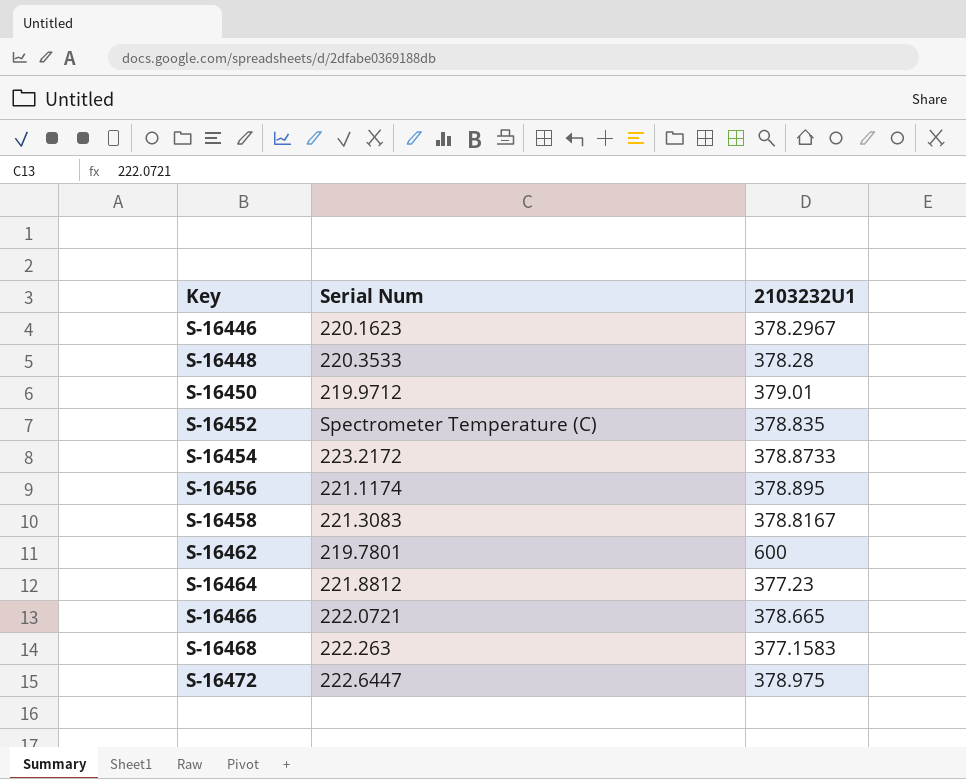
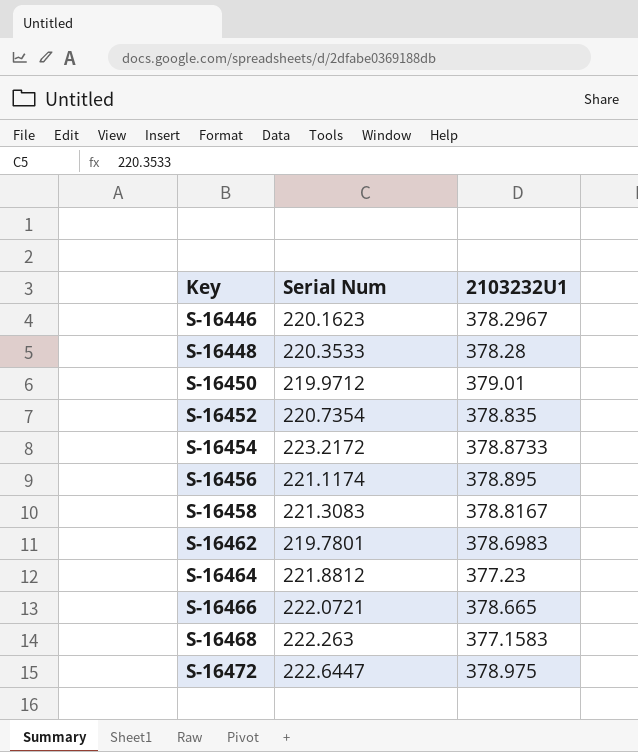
S-16452 | Serial Num: Spectrometer Temperature (C) -> 220.7354
S-16462 | 2103232U1: 600 -> 378.6983

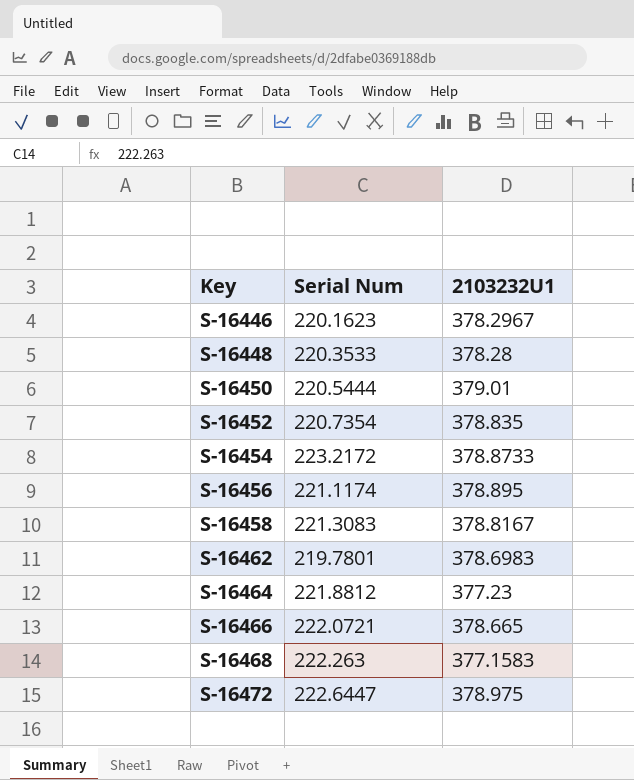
S-16450 | Serial Num: 219.9712 -> 220.5444

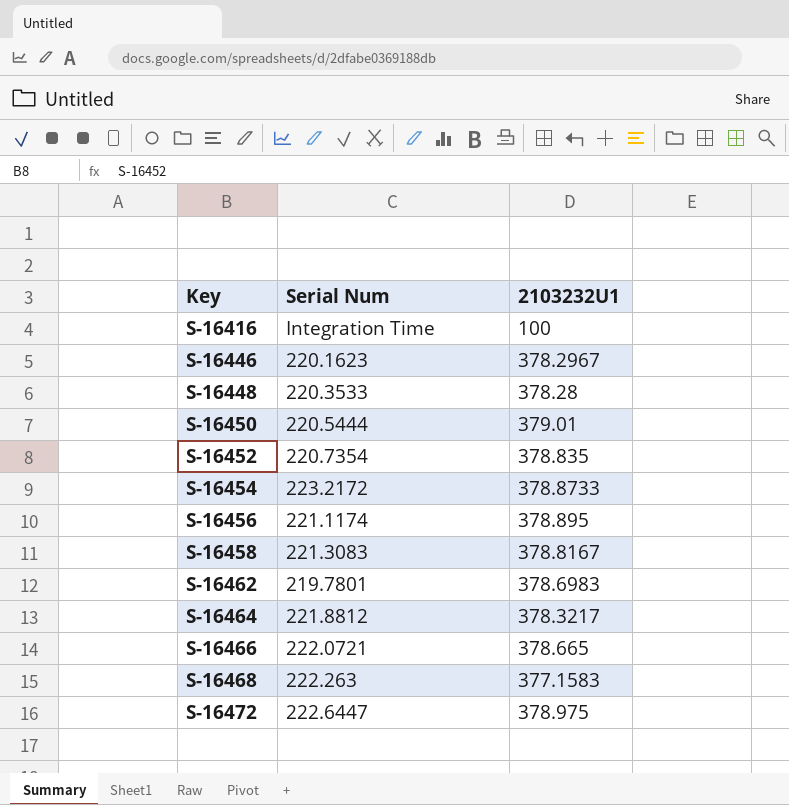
row S-16416: none -> Integration Time | 100
S-16464 | 2103232U1: 377.23 -> 378.3217

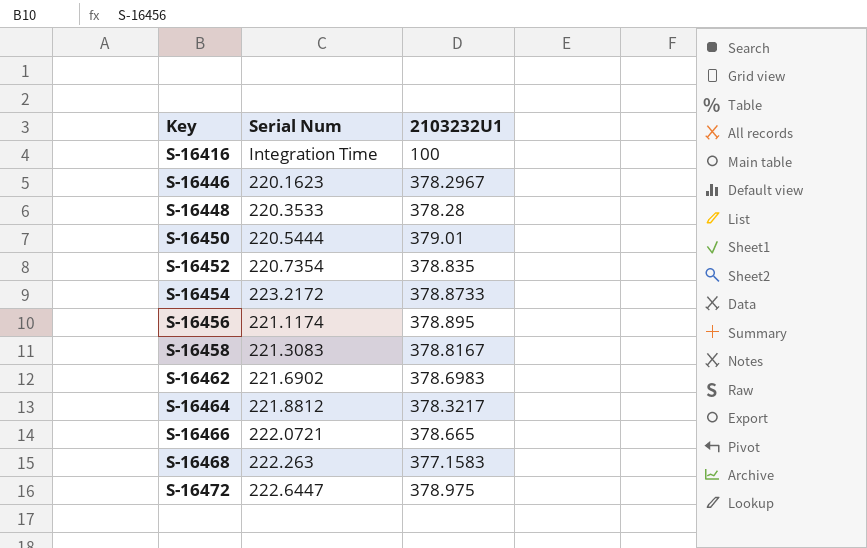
S-16462 | Serial Num: 219.7801 -> 221.6902

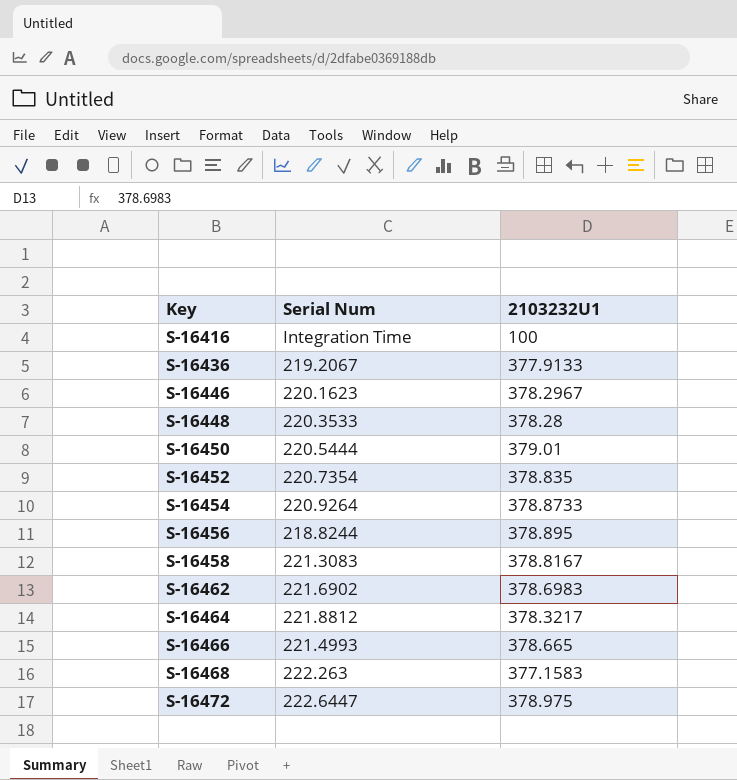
row S-16436: none -> 219.2067 | 377.9133
S-16454 | Serial Num: 223.2172 -> 220.9264
S-16456 | Serial Num: 221.1174 -> 218.8244
S-16466 | Serial Num: 222.0721 -> 221.4993

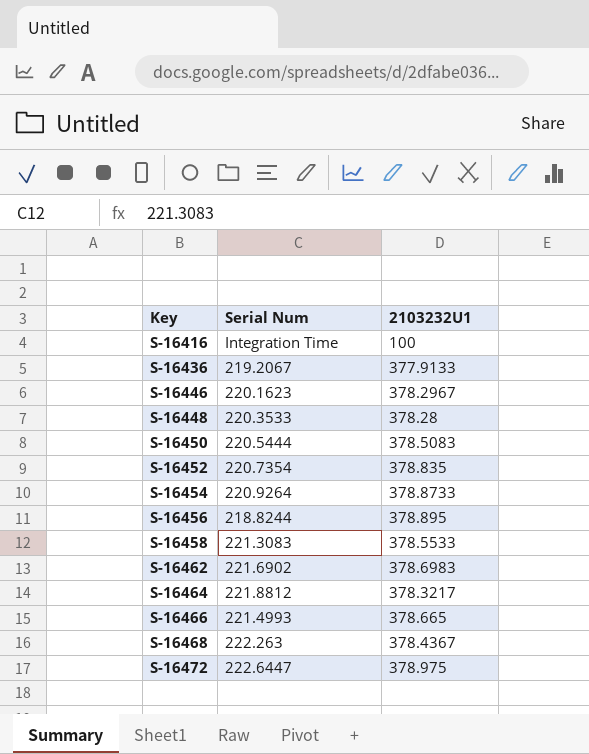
S-16450 | 2103232U1: 379.01 -> 378.5083
S-16458 | 2103232U1: 378.8167 -> 378.5533
S-16468 | 2103232U1: 377.1583 -> 378.4367

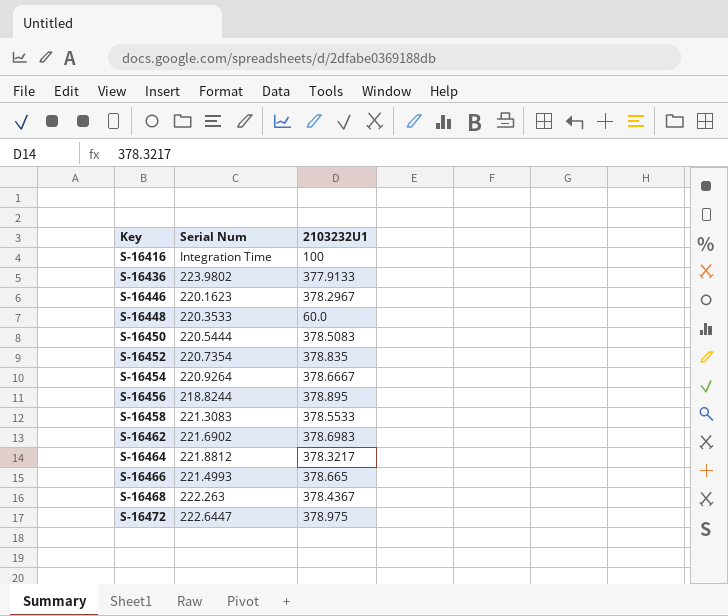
S-16436 | Serial Num: 219.2067 -> 223.9802
S-16448 | 2103232U1: 378.28 -> 60.0
S-16454 | 2103232U1: 378.8733 -> 378.6667

